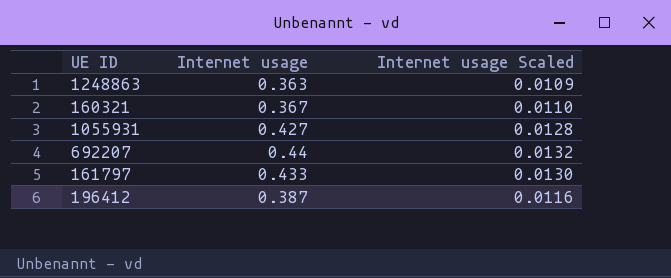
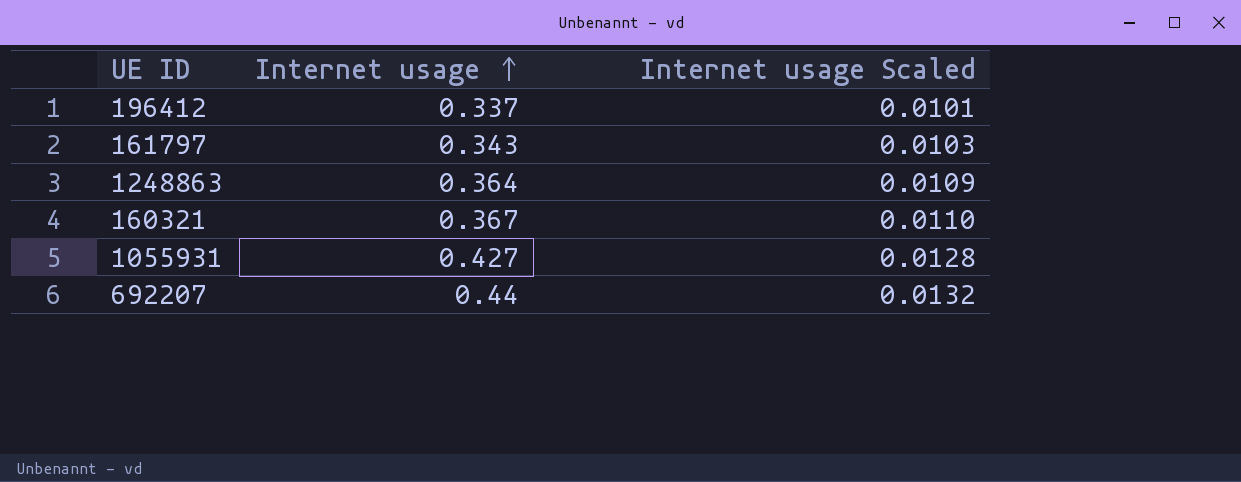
row order: none -> Internet usage ascending
196412 | Internet usage: 0.387 -> 0.337
196412 | Internet usage Scaled: 0.0116 -> 0.0101
161797 | Internet usage: 0.433 -> 0.343
161797 | Internet usage Scaled: 0.0130 -> 0.0103
1248863 | Internet usage: 0.363 -> 0.364

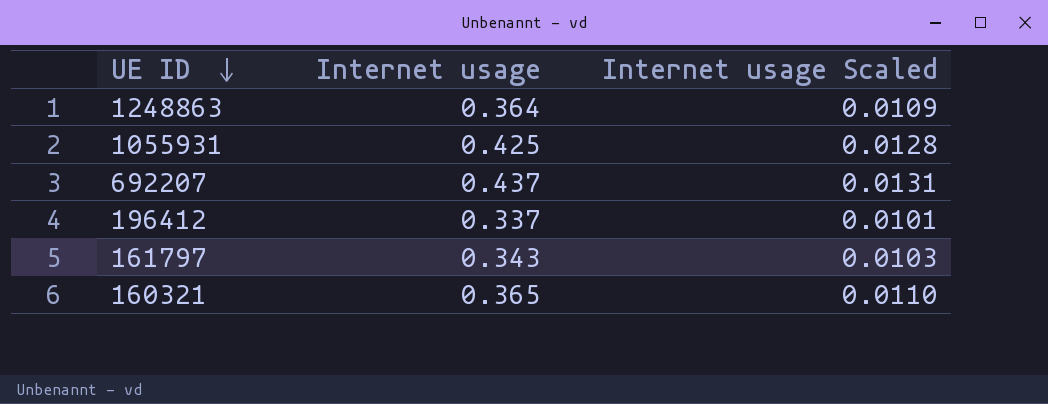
row order: Internet usage ascending -> UE ID descending
1055931 | Internet usage: 0.427 -> 0.425
692207 | Internet usage: 0.44 -> 0.437
692207 | Internet usage Scaled: 0.0132 -> 0.0131
160321 | Internet usage: 0.367 -> 0.365

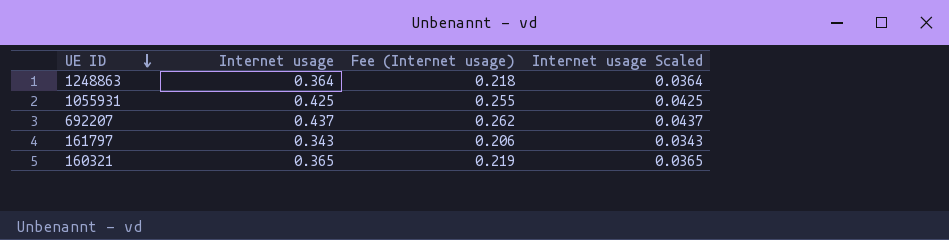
column Fee (Internet usage) | formula: none -> [Internet usage] * 0.6
column Internet usage Scaled | formula: [Internet usage] * 0.03 -> [Internet usage] * 0.1
row 196412: 0.337 | 0.0101 -> none

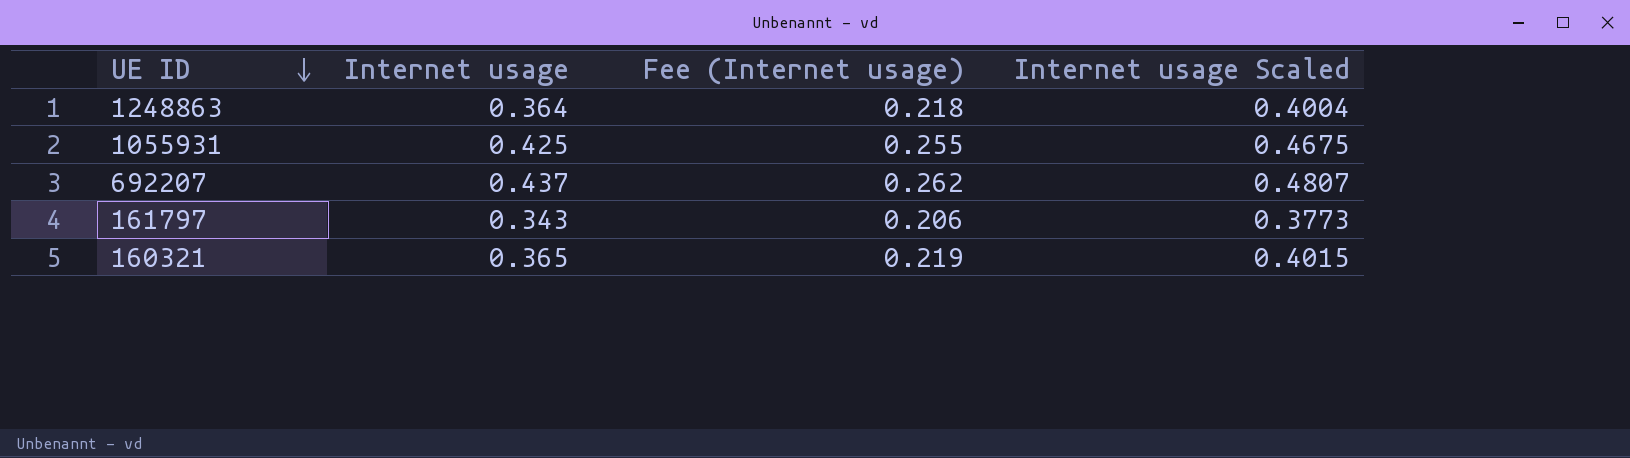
column Internet usage Scaled | formula: [Internet usage] * 0.1 -> [Internet usage] * 1.1

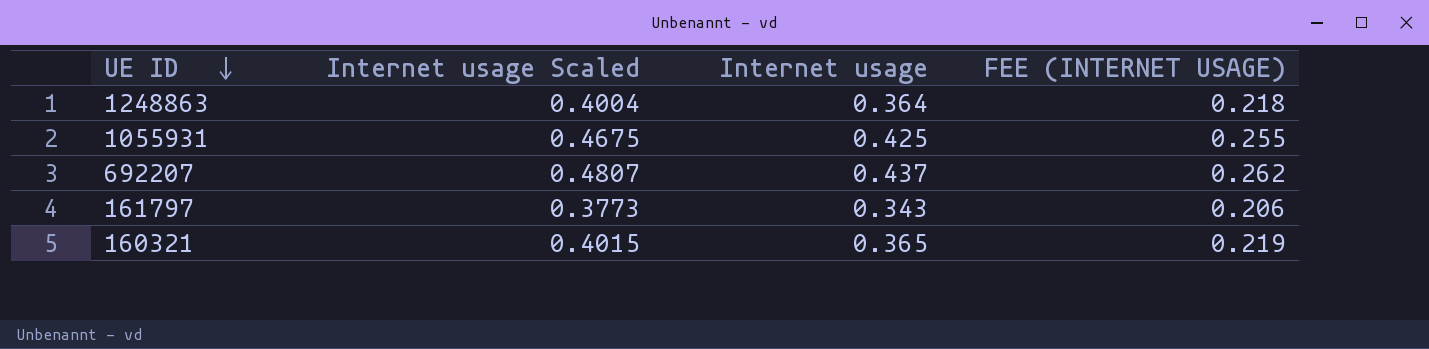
column Internet usage Scaled | position: 4 -> 2
column name: Fee (Internet usage) -> FEE (INTERNET USAGE)

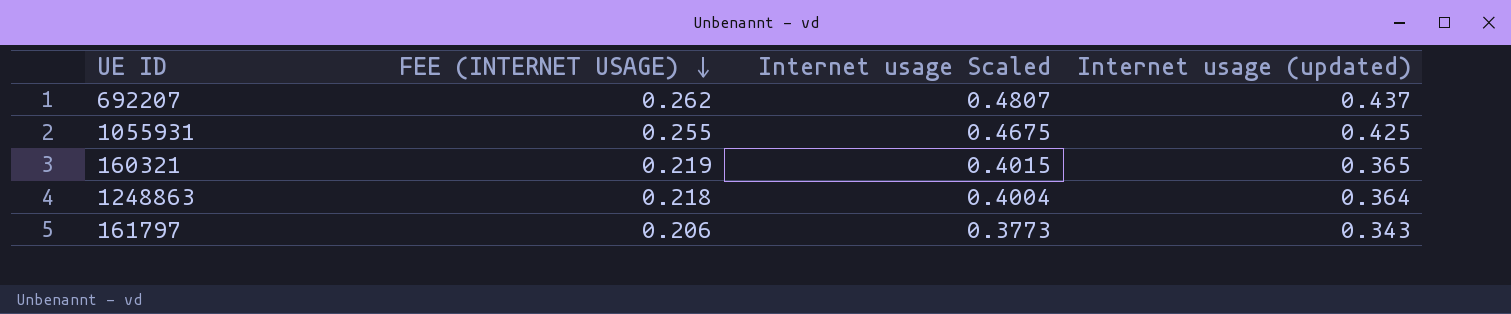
row order: UE ID descending -> FEE (INTERNET USAGE) descending
column FEE (INTERNET USAGE) | position: 4 -> 2
column name: Internet usage -> Internet usage (updated)

